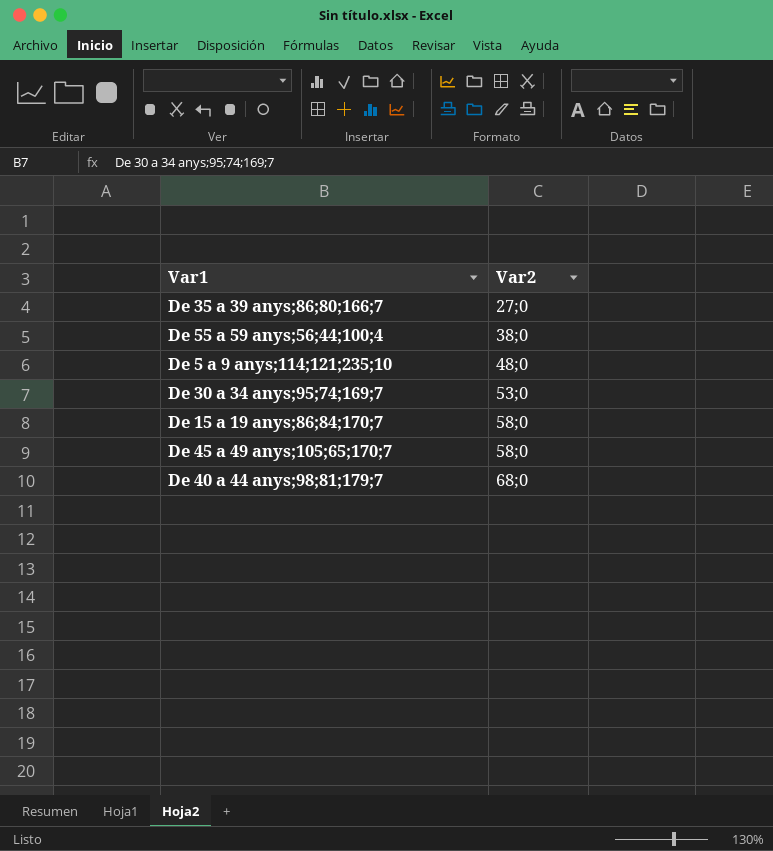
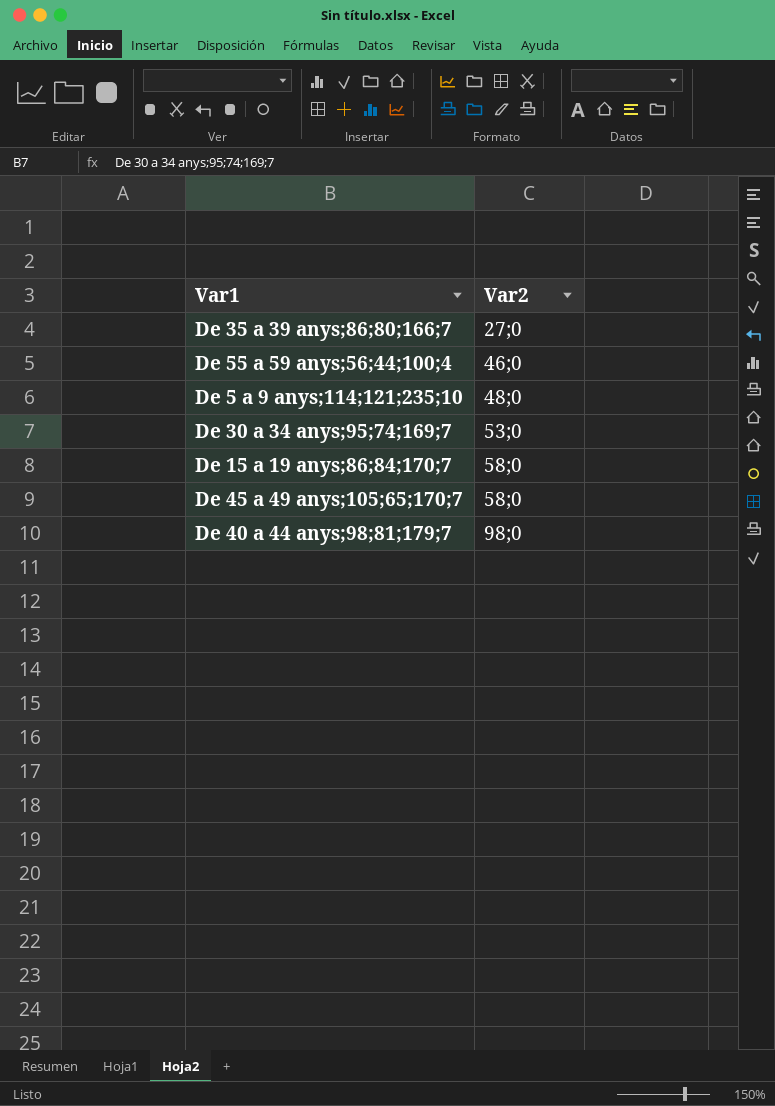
De 55 a 59 anys;56;44;100;4 | Var2: 38;0 -> 46;0
De 40 a 44 anys;98;81;179;7 | Var2: 68;0 -> 98;0

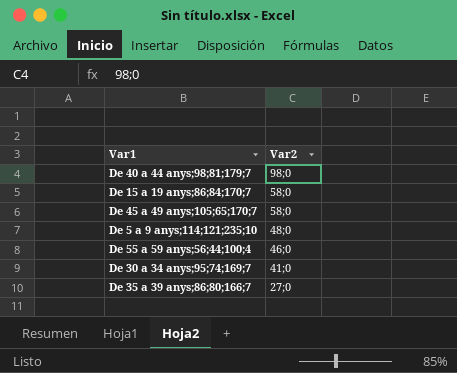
row order: Var2 ascending -> Var2 descending
De 30 a 34 anys;95;74;169;7 | Var2: 53;0 -> 41;0

